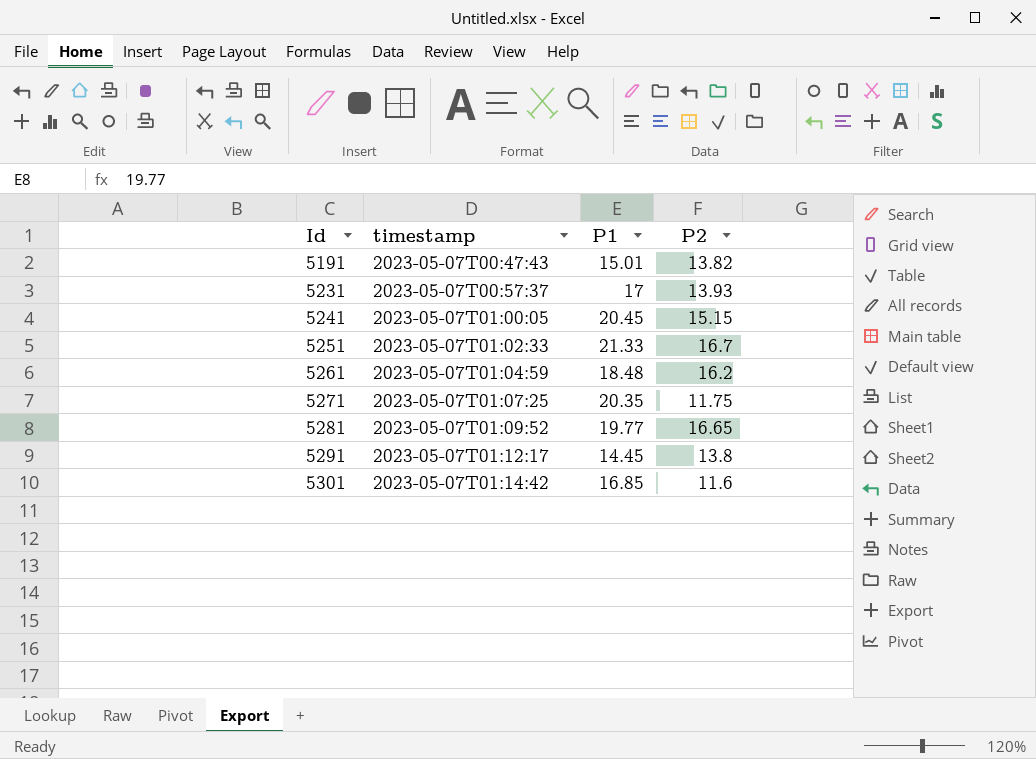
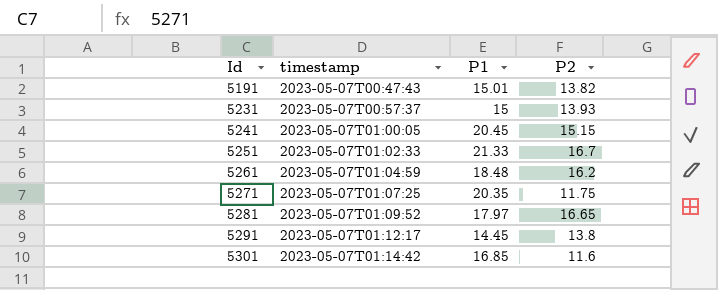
5231 | P1: 17 -> 15
5281 | P1: 19.77 -> 17.97

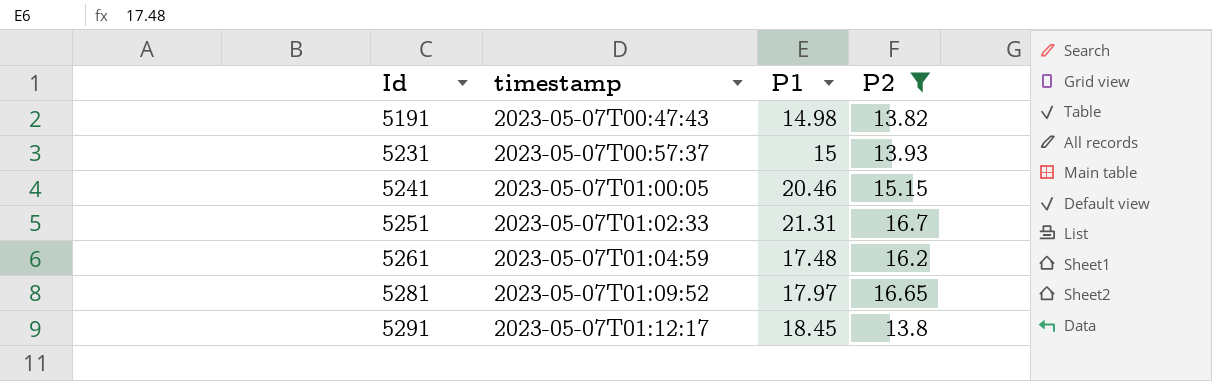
filter: none -> P2 >= 13.8
5191 | P1: 15.01 -> 14.98
5241 | P1: 20.45 -> 20.46
5251 | P1: 21.33 -> 21.31
5261 | P1: 18.48 -> 17.48
5291 | P1: 14.45 -> 18.45

